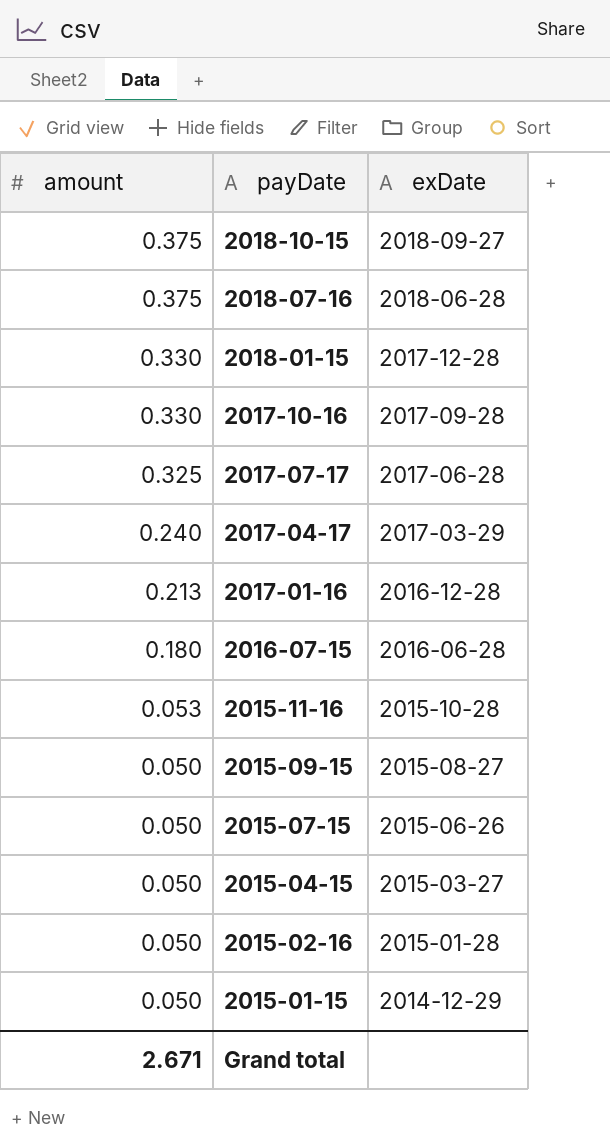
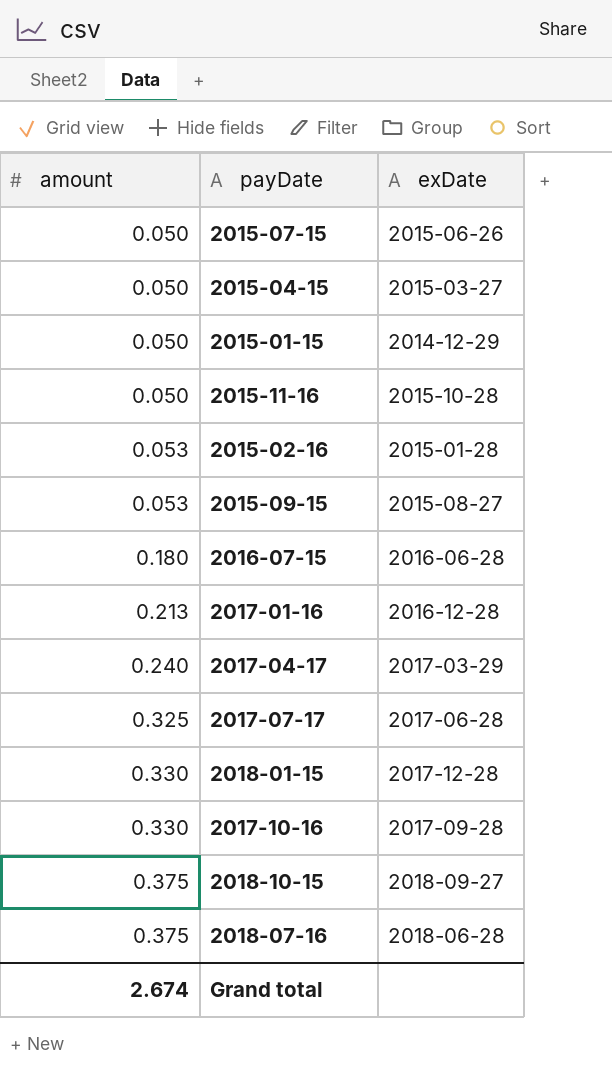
row order: amount descending -> amount ascending
2015-11-16 | amount: 0.053 -> 0.050
2015-02-16 | amount: 0.050 -> 0.053
2015-09-15 | amount: 0.050 -> 0.053
Grand total | amount: 2.671 -> 2.674

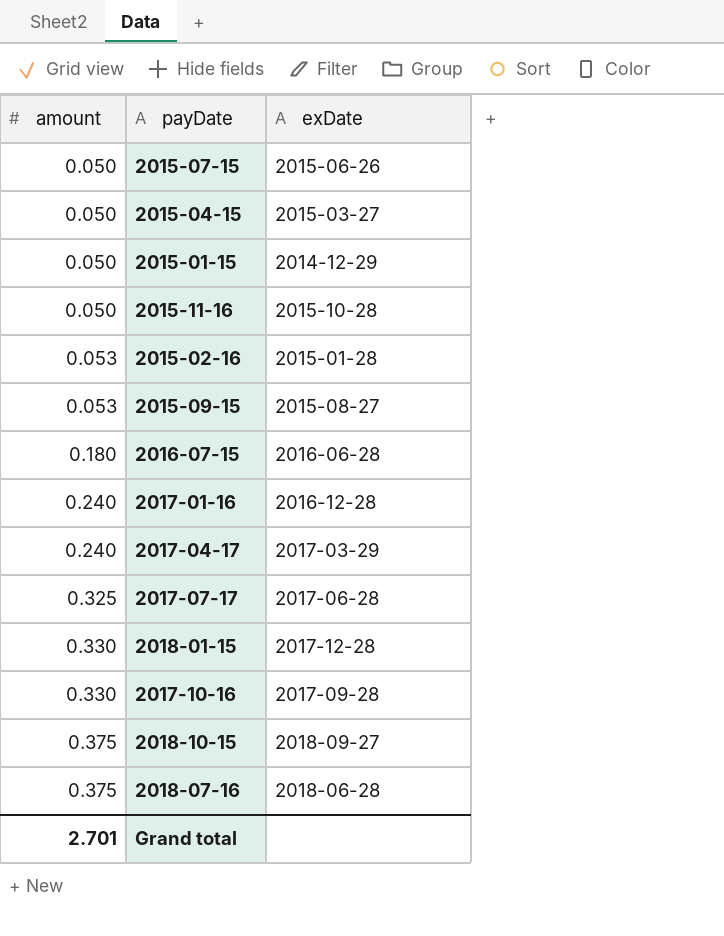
2017-01-16 | amount: 0.213 -> 0.240
Grand total | amount: 2.674 -> 2.701

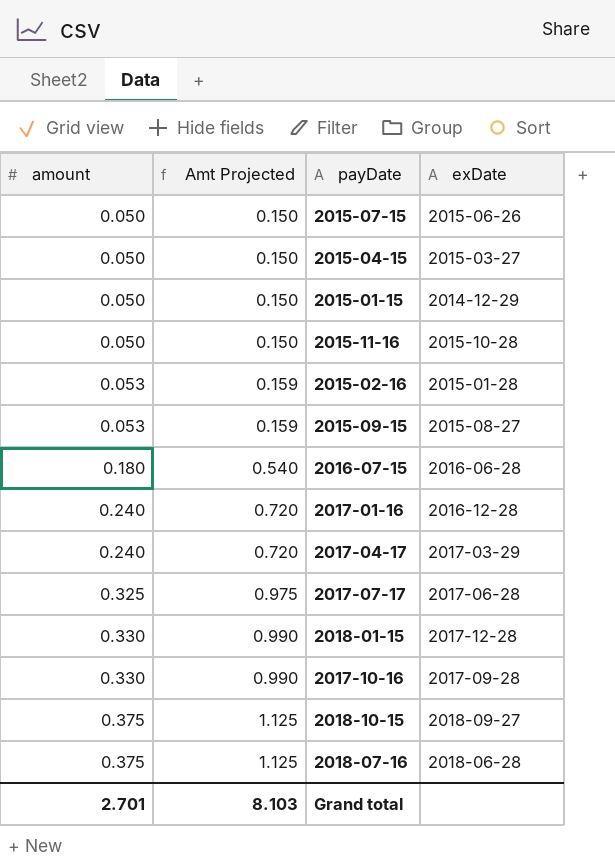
column Amt Projected | formula: none -> [amount] * 3

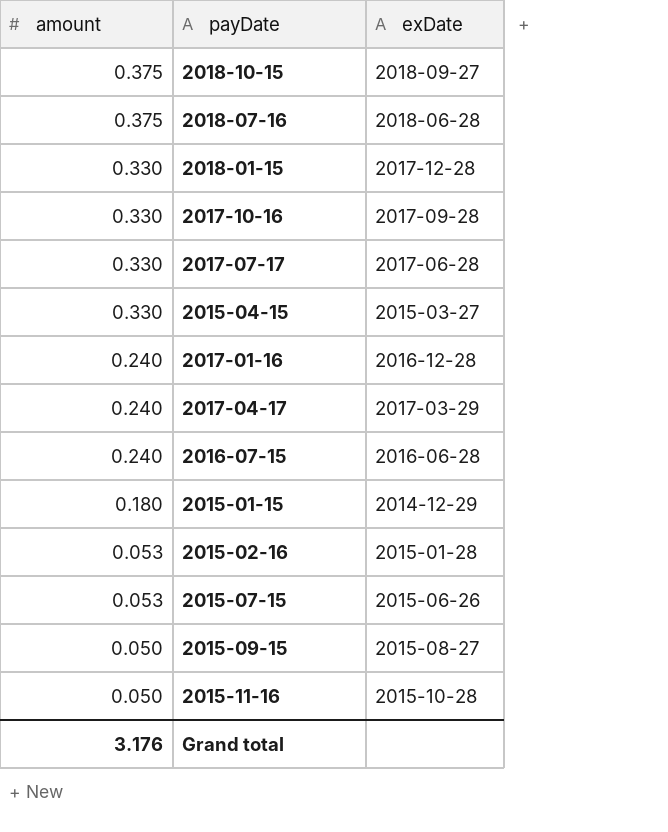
row order: amount ascending -> amount descending
column Amt Projected | formula: [amount] * 3 -> none
2017-07-17 | amount: 0.325 -> 0.330
2015-04-15 | amount: 0.050 -> 0.330
2016-07-15 | amount: 0.180 -> 0.240
2015-01-15 | amount: 0.050 -> 0.180
2015-07-15 | amount: 0.050 -> 0.053
2015-09-15 | amount: 0.053 -> 0.050
Grand total | amount: 2.701 -> 3.176

